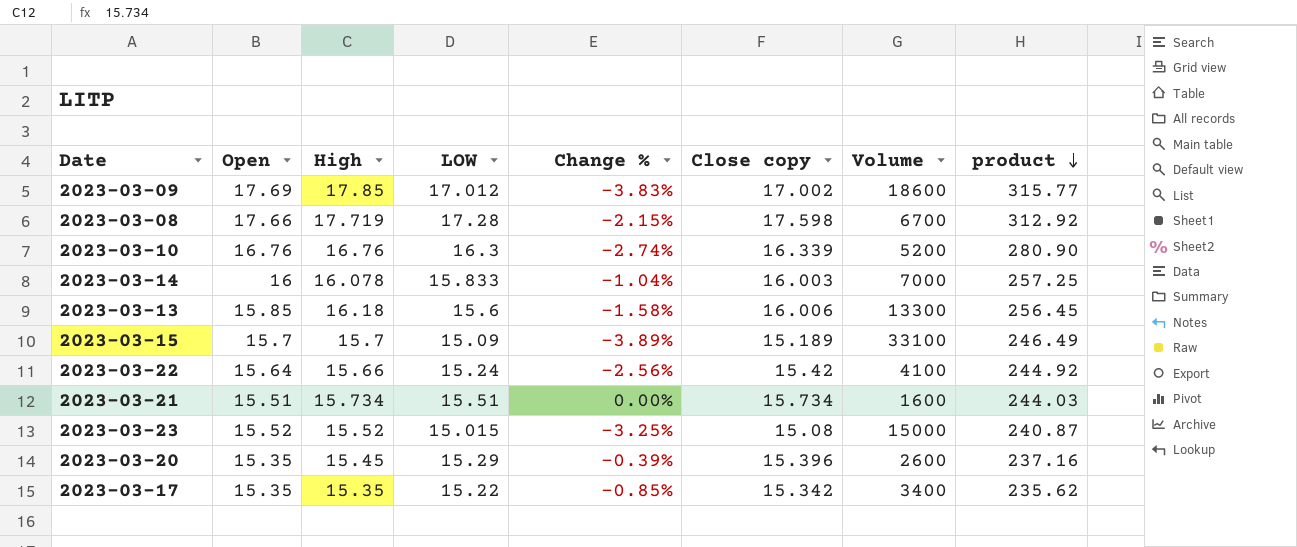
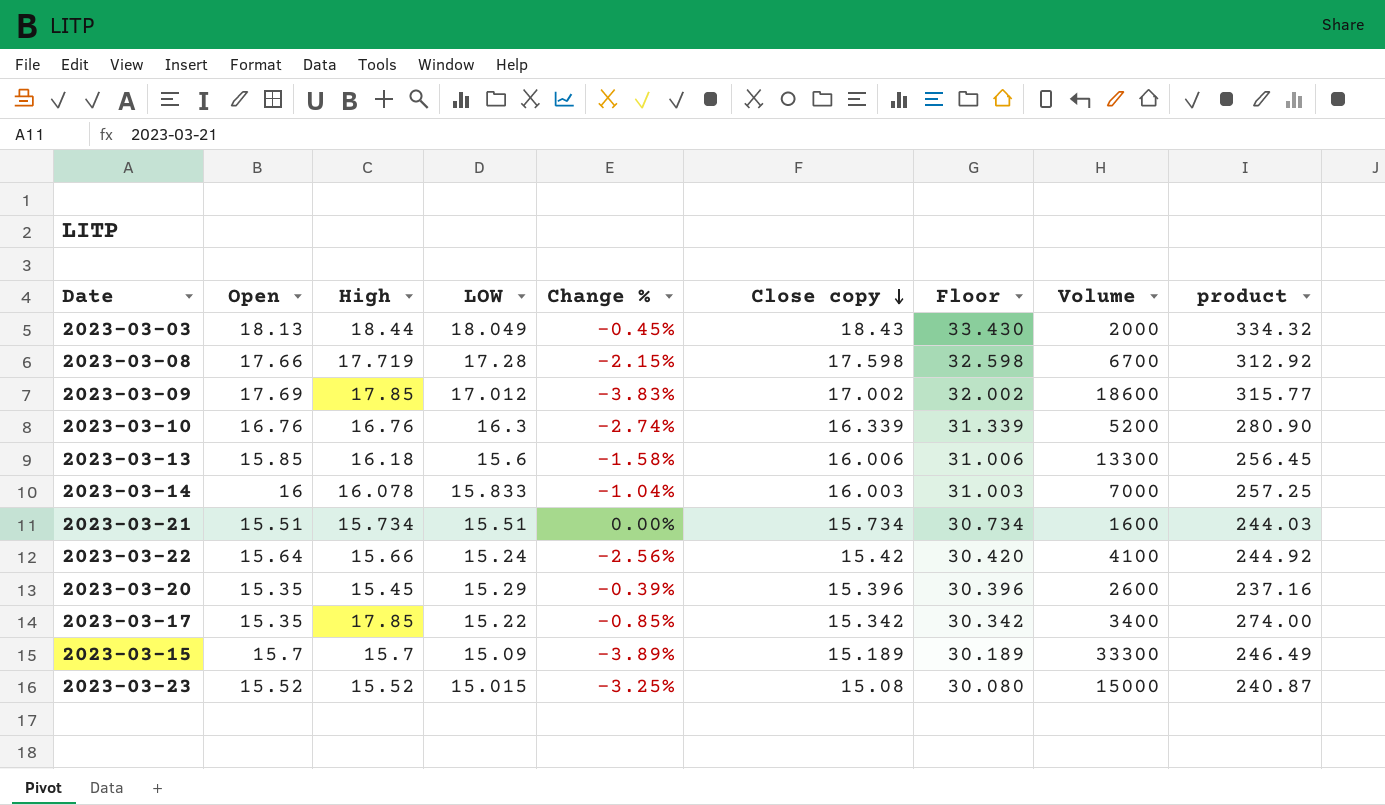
row order: product descending -> Close copy descending
column Floor | formula: none -> [Close copy] + 15
row 2023-03-03: none -> 18.13 | 18.44 | 18.049 | -0.45% | 18.43 | 33.430 | 2000 | 334.32
2023-03-17 | High: 15.35 -> 17.85
2023-03-17 | product: 235.62 -> 274.00
2023-03-15 | Volume: 33100 -> 33300

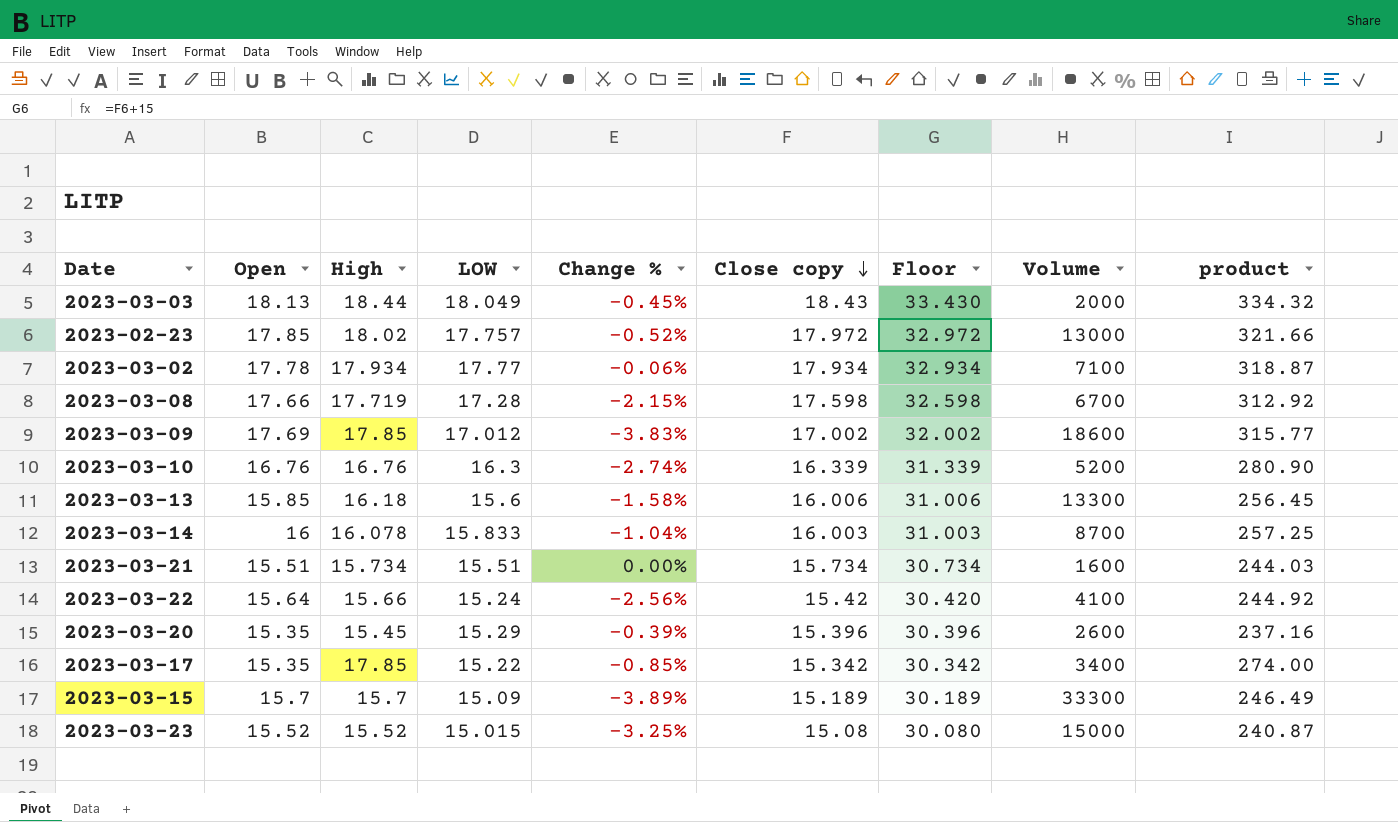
row 2023-02-23: none -> 17.85 | 18.02 | 17.757 | -0.52% | 17.972 | 32.972 | 13000 | 321.66
row 2023-03-02: none -> 17.78 | 17.934 | 17.77 | -0.06% | 17.934 | 32.934 | 7100 | 318.87
2023-03-14 | Volume: 7000 -> 8700

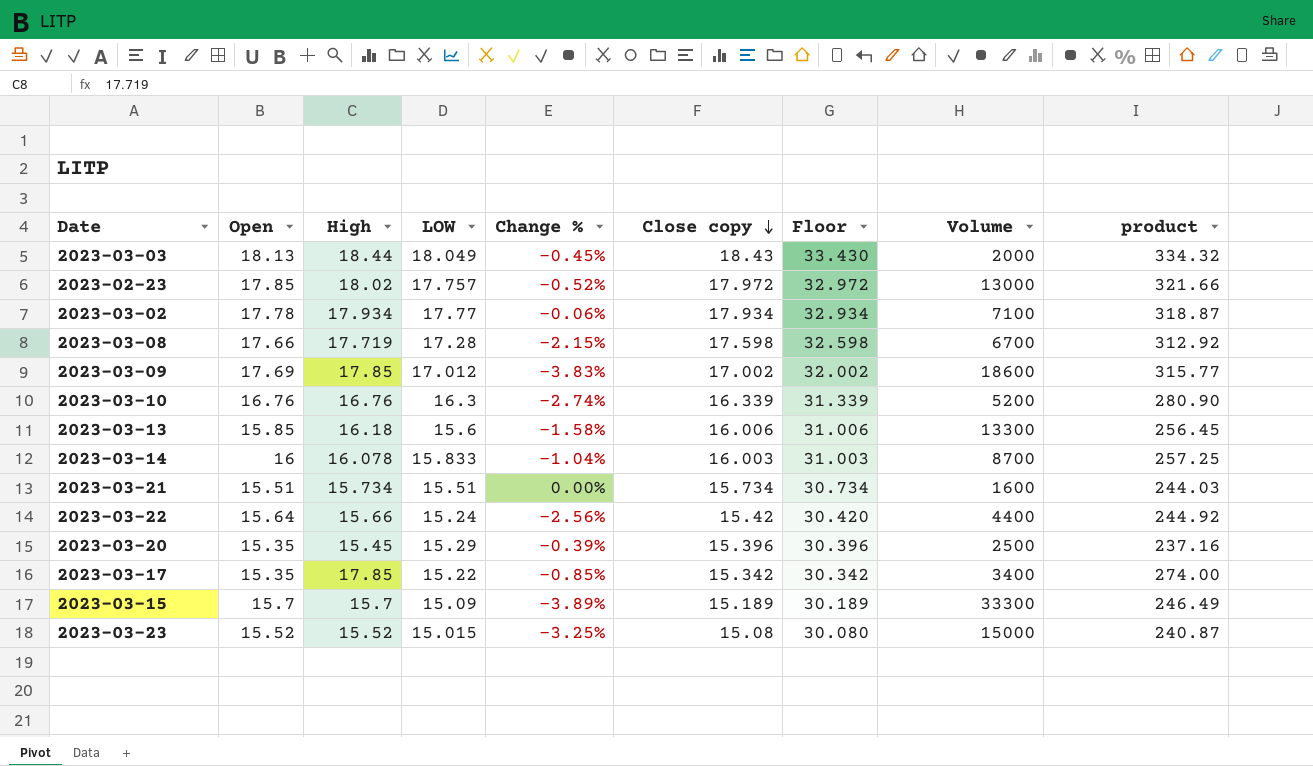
2023-03-22 | Volume: 4100 -> 4400
2023-03-20 | Volume: 2600 -> 2500

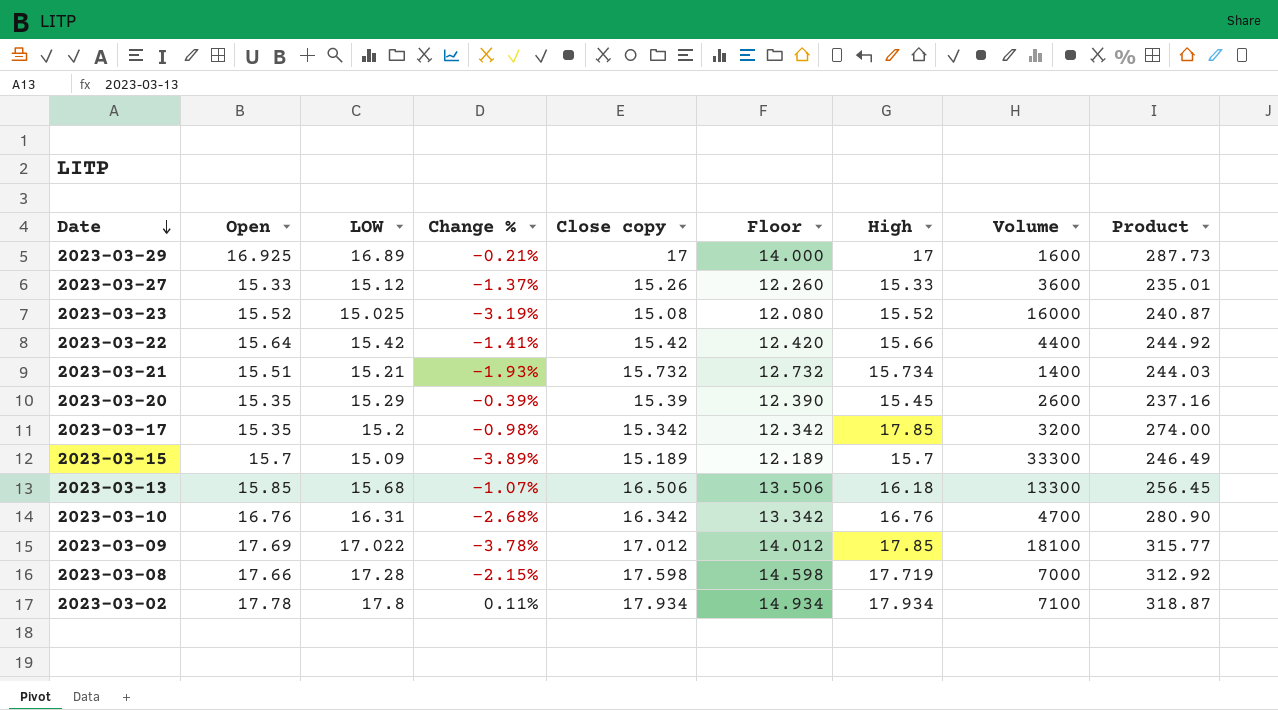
row order: Close copy descending -> Date descending
column Floor | formula: [Close copy] + 15 -> [Close copy] - 3
column High | position: 3 -> 7
column name: product -> Product
row 2023-03-03: 18.13 | 18.44 | 18.049 | -0.45% | 18.43 | 33.430 | 2000 | 334.32 -> none
row 2023-02-23: 17.85 | 18.02 | 17.757 | -0.52% | 17.972 | 32.972 | 13000 | 321.66 -> none
row 2023-03-14: 16 | 16.078 | 15.833 | -1.04% | 16.003 | 31.003 | 8700 | 257.25 -> none
row 2023-03-29: none -> 16.925 | 16.89 | -0.21% | 17 | 14.000 | 17 | 1600 | 287.73
row 2023-03-27: none -> 15.33 | 15.12 | -1.37% | 15.26 | 12.260 | 15.33 | 3600 | 235.01
2023-03-23 | LOW: 15.015 -> 15.025
2023-03-23 | Change %: -3.25% -> -3.19%
2023-03-23 | Volume: 15000 -> 16000
2023-03-22 | LOW: 15.24 -> 15.42
2023-03-22 | Change %: -2.56% -> -1.41%
2023-03-21 | LOW: 15.51 -> 15.21
2023-03-21 | Change %: 0.00% -> -1.93%
2023-03-21 | Close copy: 15.734 -> 15.732
2023-03-21 | Volume: 1600 -> 1400
2023-03-20 | Close copy: 15.396 -> 15.39
2023-03-20 | Volume: 2500 -> 2600
2023-03-17 | LOW: 15.22 -> 15.2
2023-03-17 | Change %: -0.85% -> -0.98%
2023-03-17 | Volume: 3400 -> 3200
2023-03-13 | LOW: 15.6 -> 15.68
2023-03-13 | Change %: -1.58% -> -1.07%
2023-03-13 | Close copy: 16.006 -> 16.506
2023-03-10 | LOW: 16.3 -> 16.31
2023-03-10 | Change %: -2.74% -> -2.68%
2023-03-10 | Close copy: 16.339 -> 16.342
2023-03-10 | Volume: 5200 -> 4700
2023-03-09 | LOW: 17.012 -> 17.022
2023-03-09 | Change %: -3.83% -> -3.78%
2023-03-09 | Close copy: 17.002 -> 17.012
2023-03-09 | Volume: 18600 -> 18100
2023-03-08 | Volume: 6700 -> 7000
2023-03-02 | LOW: 17.77 -> 17.8
2023-03-02 | Change %: -0.06% -> 0.11%

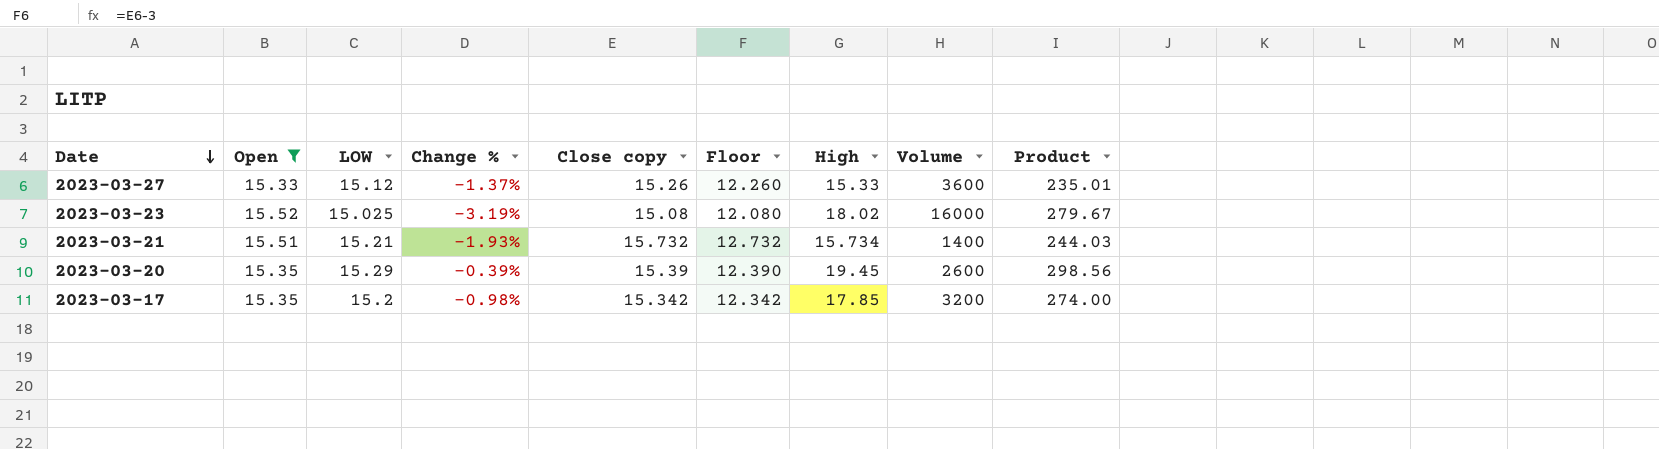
filter: none -> Open <= 15.52
2023-03-23 | High: 15.52 -> 18.02
2023-03-23 | Product: 240.87 -> 279.67
2023-03-20 | High: 15.45 -> 19.45
2023-03-20 | Product: 237.16 -> 298.56

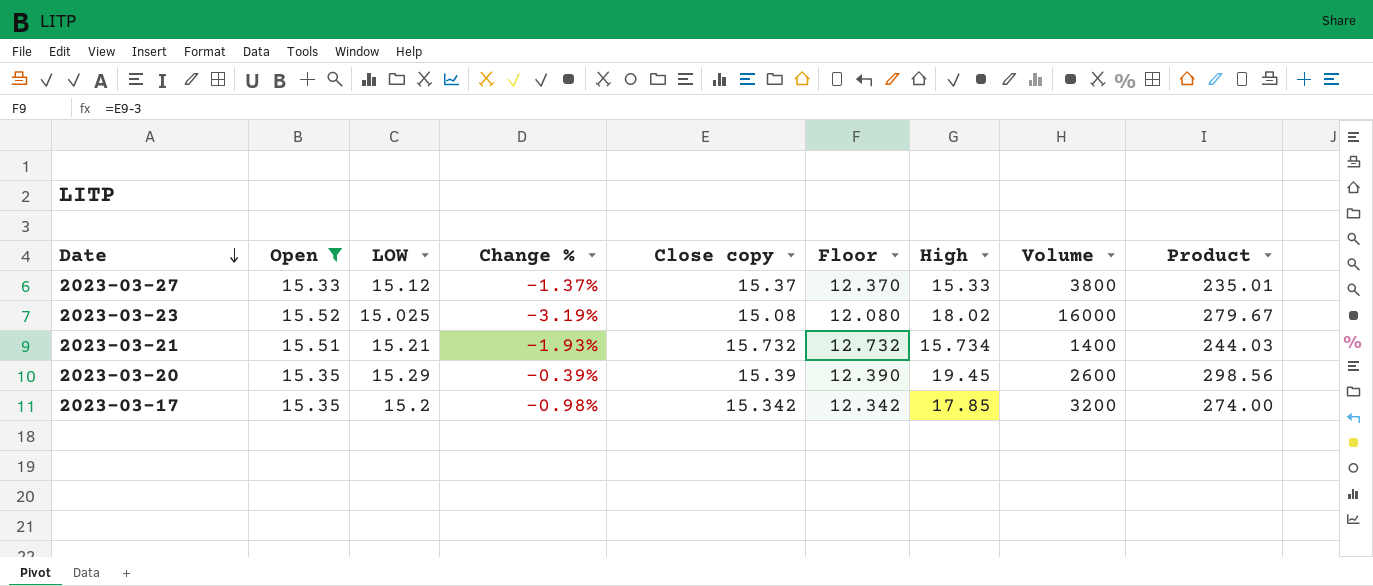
2023-03-27 | Close copy: 15.26 -> 15.37
2023-03-27 | Floor: 12.260 -> 12.370
2023-03-27 | Volume: 3600 -> 3800

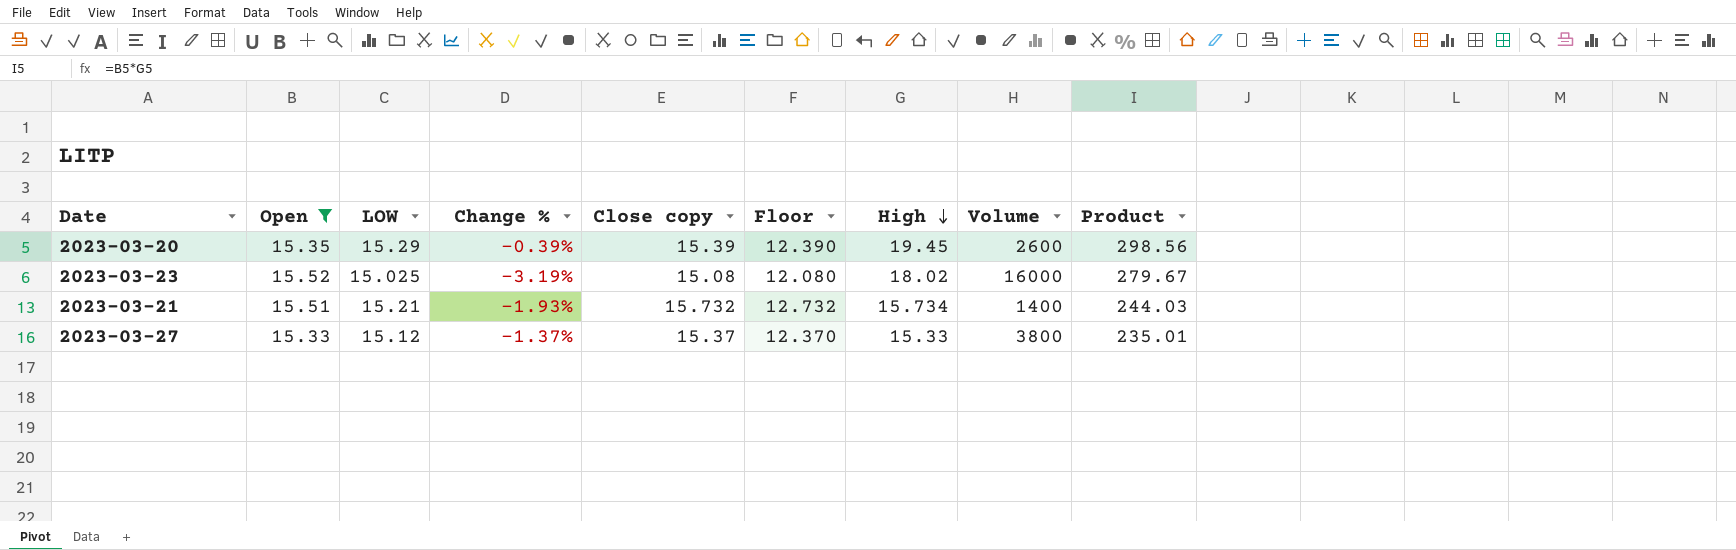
row order: Date descending -> High descending
row 2023-03-17: 15.35 | 15.2 | -0.98% | 15.342 | 12.342 | 17.85 | 3200 | 274.00 -> none

